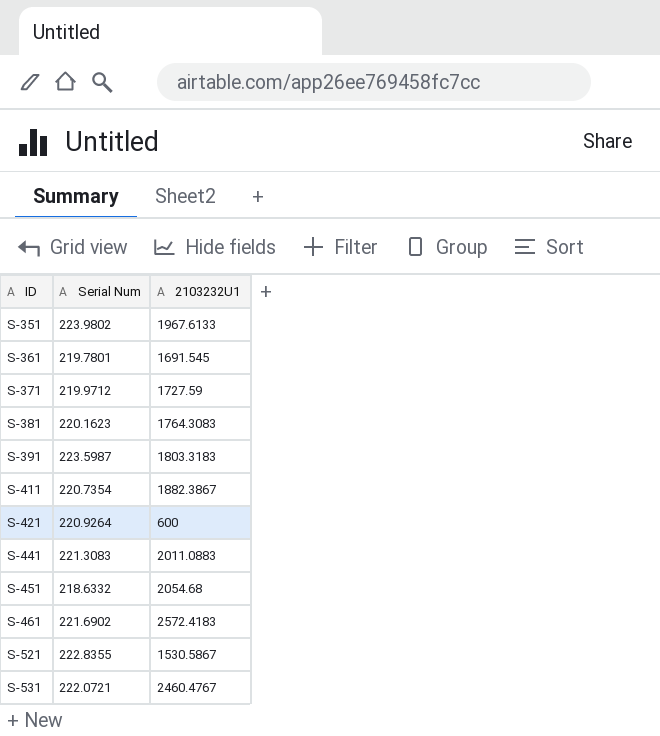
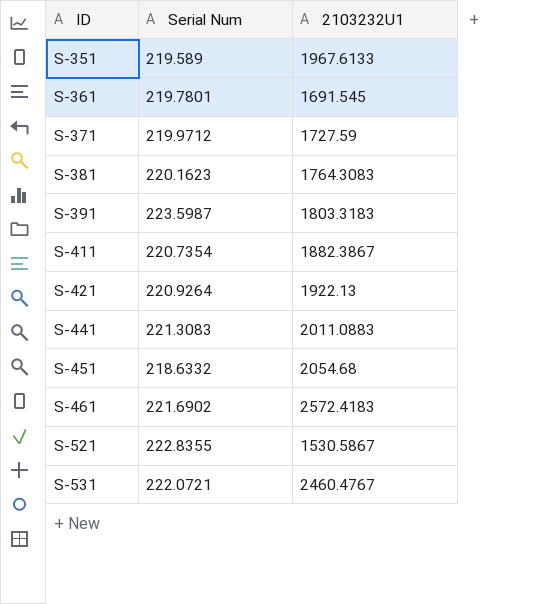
S-351 | Serial Num: 223.9802 -> 219.589
S-421 | 2103232U1: 600 -> 1922.13

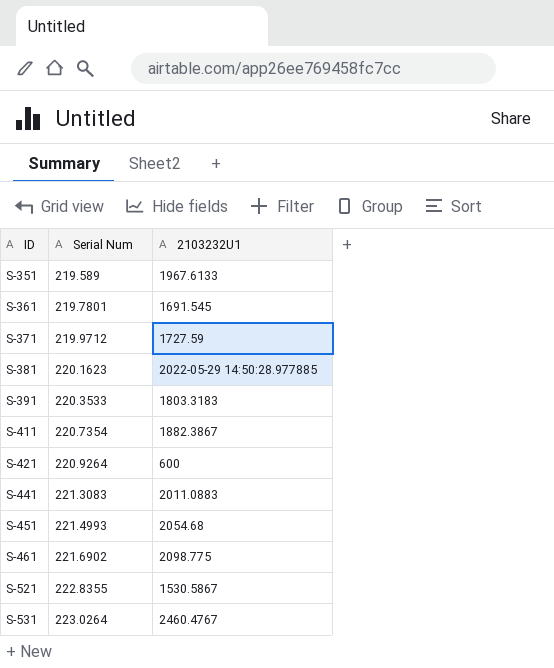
S-381 | 2103232U1: 1764.3083 -> 2022-05-29 14:50:28.977885
S-391 | Serial Num: 223.5987 -> 220.3533
S-421 | 2103232U1: 1922.13 -> 600
S-451 | Serial Num: 218.6332 -> 221.4993
S-461 | 2103232U1: 2572.4183 -> 2098.775
S-531 | Serial Num: 222.0721 -> 223.0264

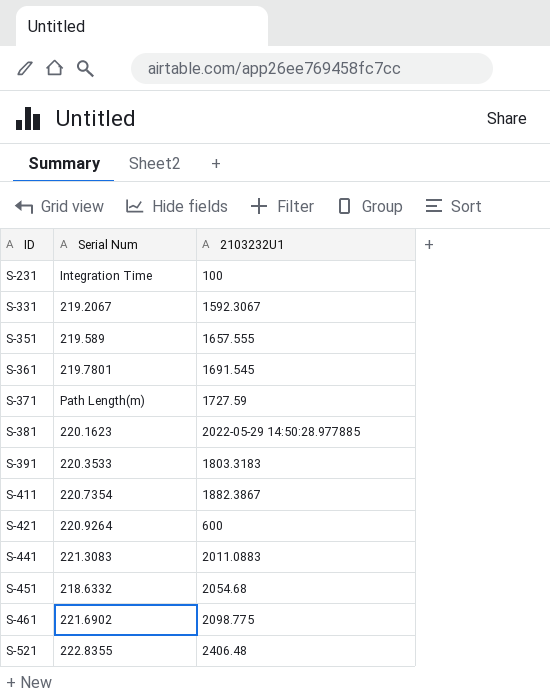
row S-531: 223.0264 | 2460.4767 -> none
row S-231: none -> Integration Time | 100
row S-331: none -> 219.2067 | 1592.3067
S-351 | 2103232U1: 1967.6133 -> 1657.555
S-371 | Serial Num: 219.9712 -> Path Length(m)
S-451 | Serial Num: 221.4993 -> 218.6332
S-521 | 2103232U1: 1530.5867 -> 2406.48

